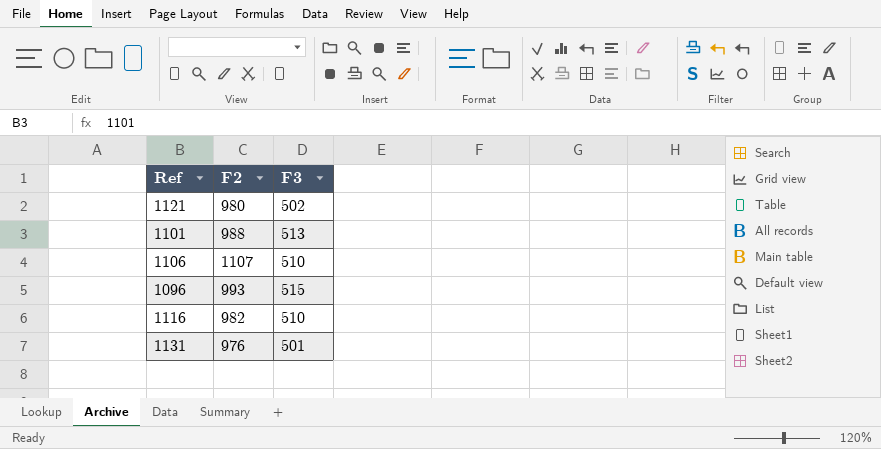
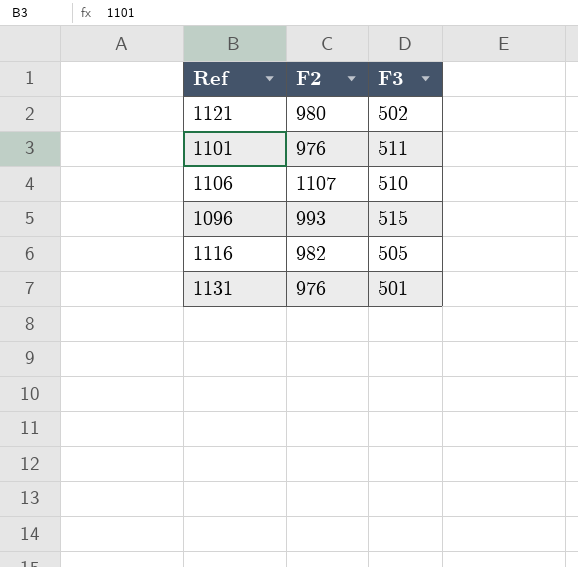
1101 | F2: 988 -> 976
1101 | F3: 513 -> 511
1116 | F3: 510 -> 505

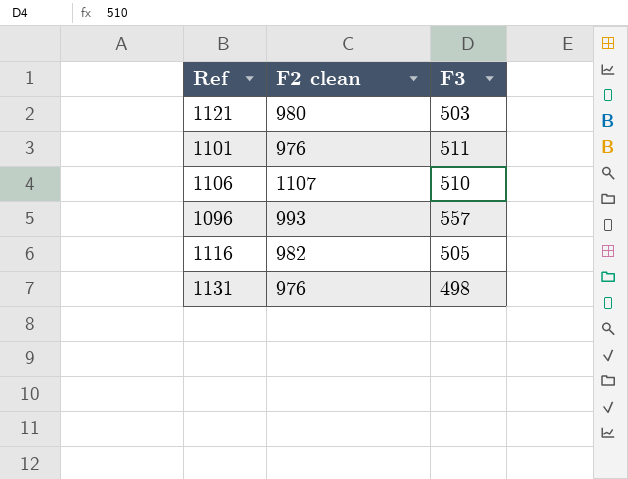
column name: F2 -> F2 clean
1121 | F3: 502 -> 503
1096 | F3: 515 -> 557
1131 | F3: 501 -> 498

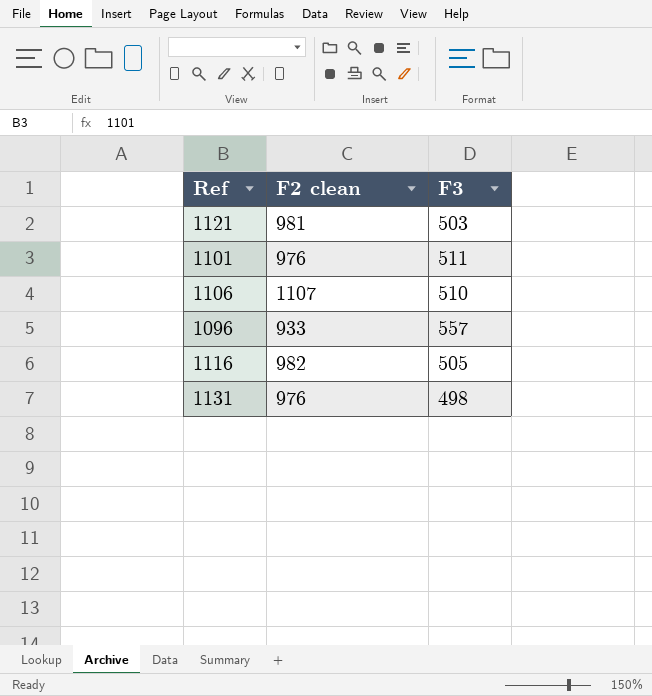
1121 | F2 clean: 980 -> 981
1096 | F2 clean: 993 -> 933

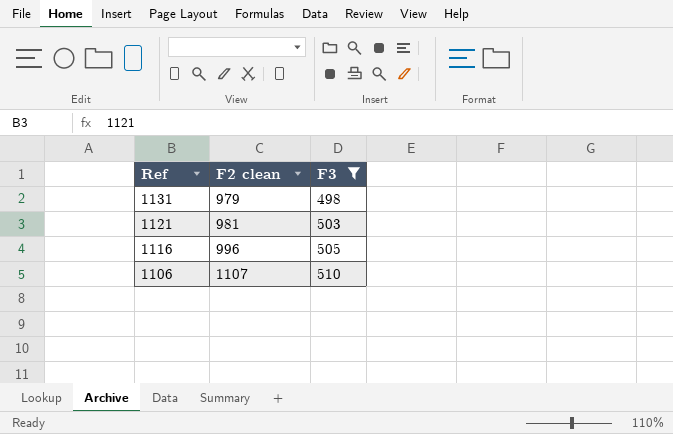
filter: none -> F3 <= 510
row order: none -> Ref descending
1131 | F2 clean: 976 -> 979
1116 | F2 clean: 982 -> 996

